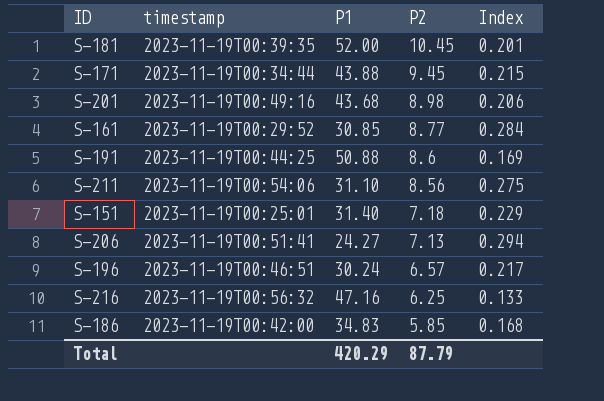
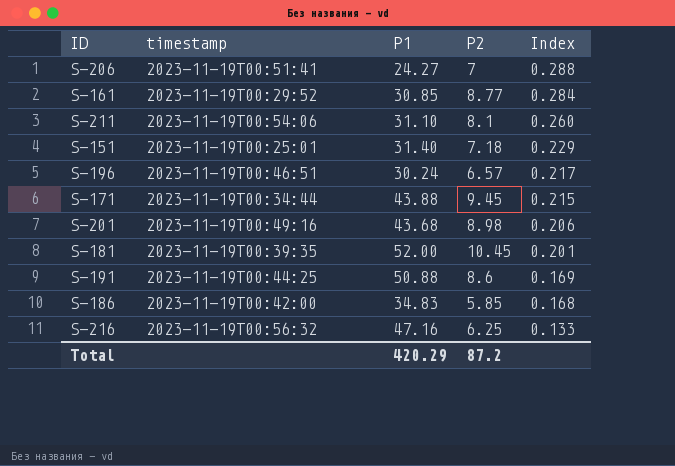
row order: P2 descending -> Index descending
S-206 | P2: 7.13 -> 7
S-206 | Index: 0.294 -> 0.288
S-211 | P2: 8.56 -> 8.1
S-211 | Index: 0.275 -> 0.260
Total | P2: 87.79 -> 87.2

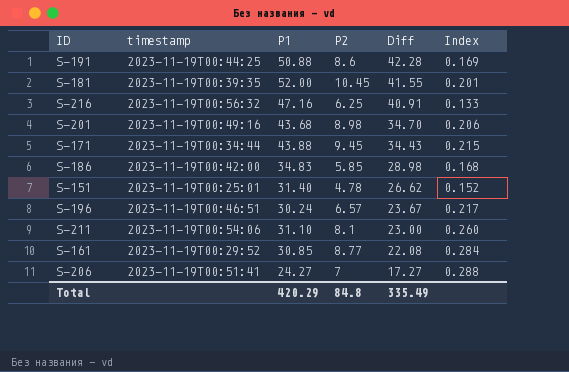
row order: Index descending -> Diff descending
column Diff | formula: none -> [P1] - [P2]
S-151 | P2: 7.18 -> 4.78
S-151 | Index: 0.229 -> 0.152
Total | P2: 87.2 -> 84.8

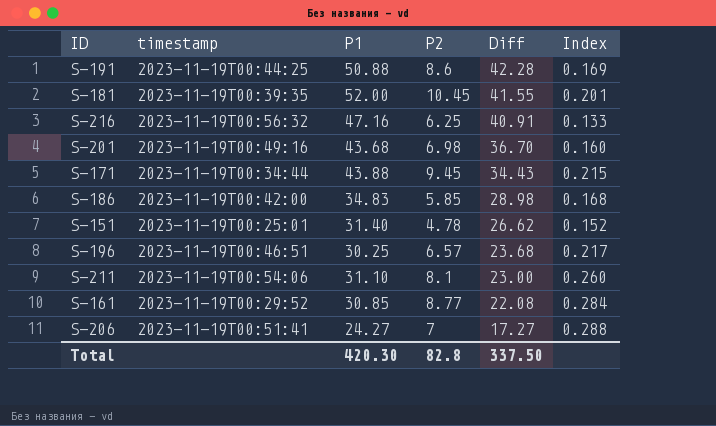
S-201 | P2: 8.98 -> 6.98
S-201 | Diff: 34.70 -> 36.70
S-201 | Index: 0.206 -> 0.160
S-196 | P1: 30.24 -> 30.25
S-196 | Diff: 23.67 -> 23.68
Total | P1: 420.29 -> 420.30
Total | P2: 84.8 -> 82.8
Total | Diff: 335.49 -> 337.50

